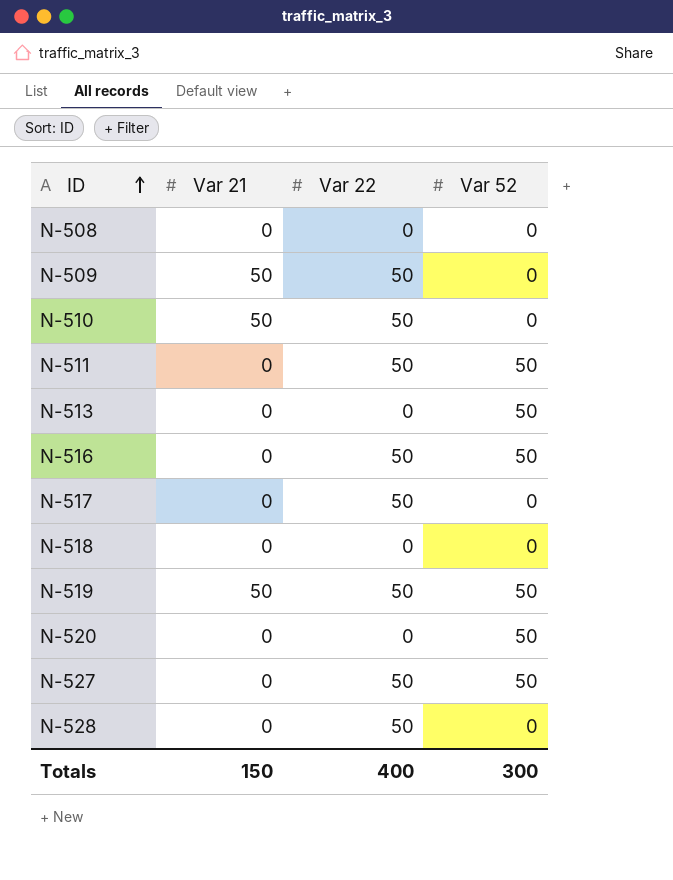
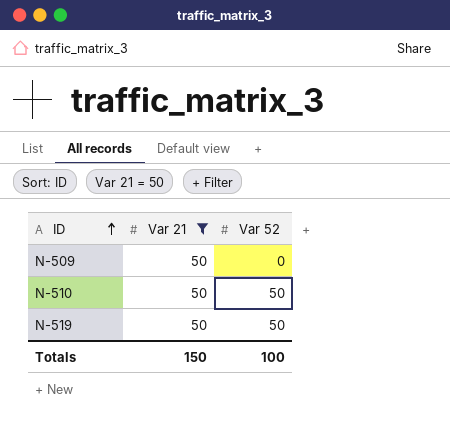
filter: none -> Var 21 = 50
column Var 22 | position: 3 -> none
N-510 | Var 52: 0 -> 50
Totals | Var 52: 300 -> 100

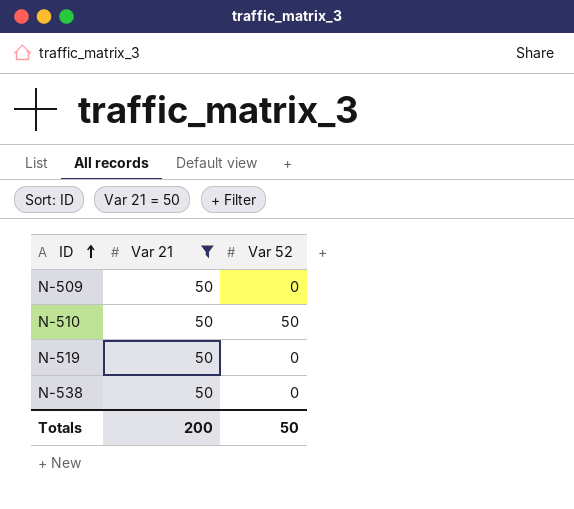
N-519 | Var 52: 50 -> 0
row N-538: none -> 50 | 0
Totals | Var 21: 150 -> 200
Totals | Var 52: 100 -> 50

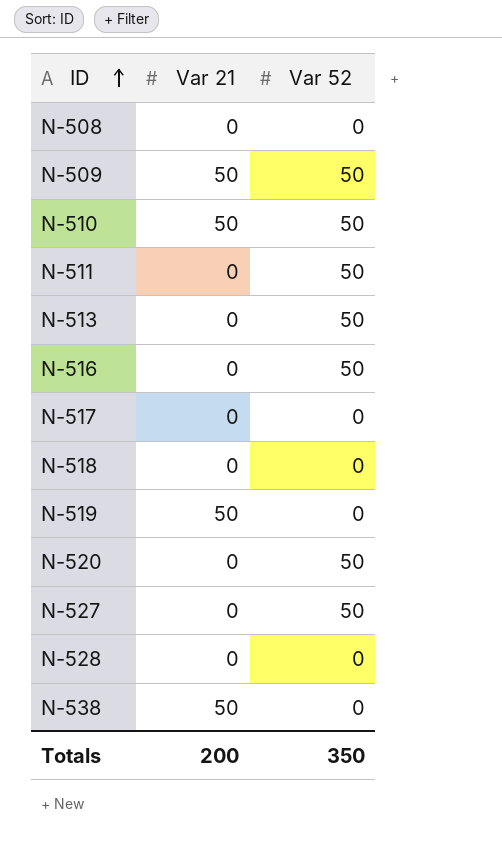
filter: Var 21 = 50 -> none
N-509 | Var 52: 0 -> 50
Totals | Var 52: 50 -> 350

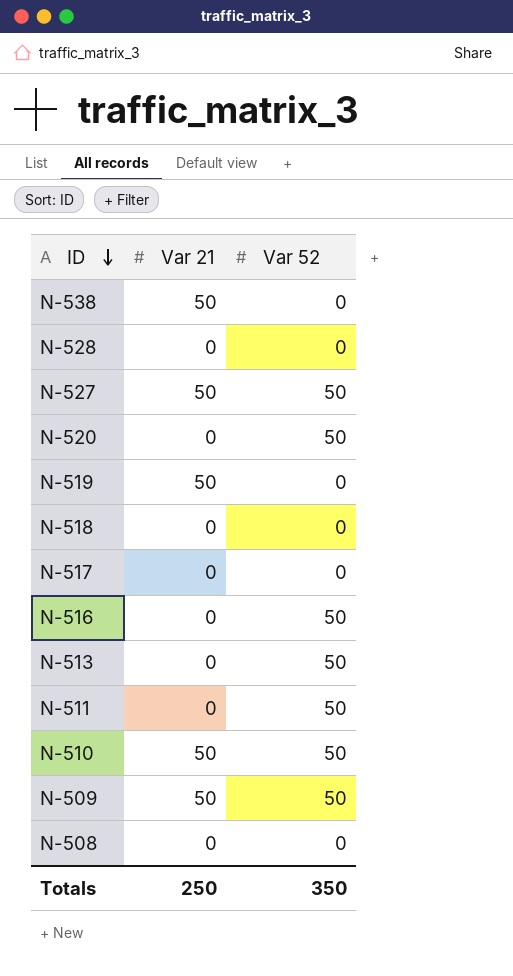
row order: ID ascending -> ID descending
N-527 | Var 21: 0 -> 50
Totals | Var 21: 200 -> 250

